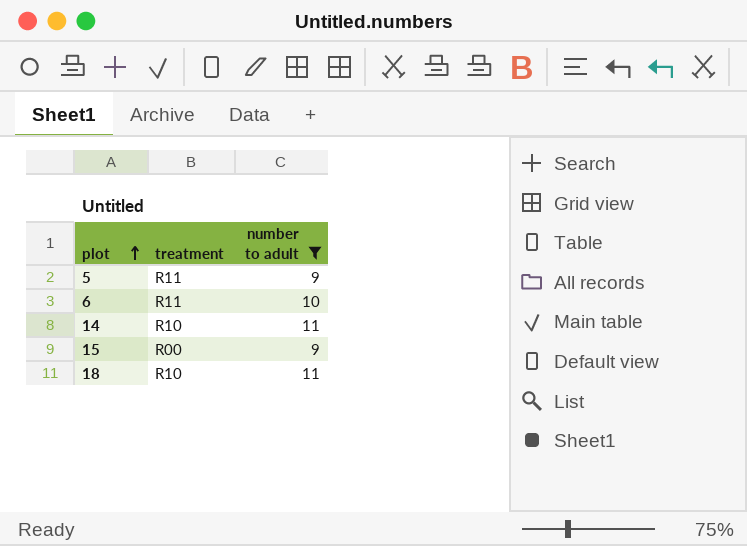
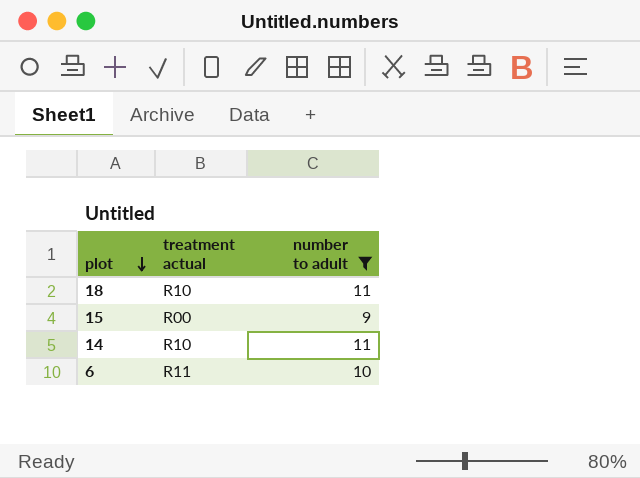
row order: plot ascending -> plot descending
column name: treatment -> treatment actual
row 5: R11 | 9 -> none

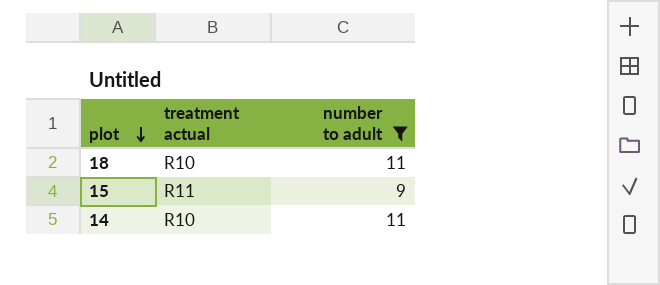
row 6: R11 | 10 -> none
15 | treatment actual: R00 -> R11

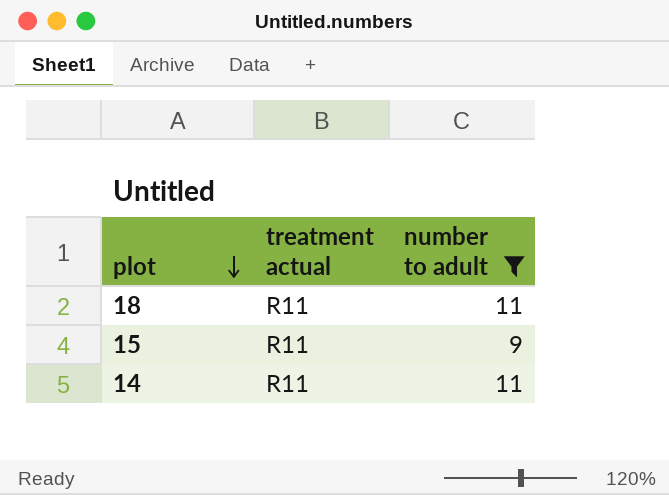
18 | treatment actual: R10 -> R11
14 | treatment actual: R10 -> R11

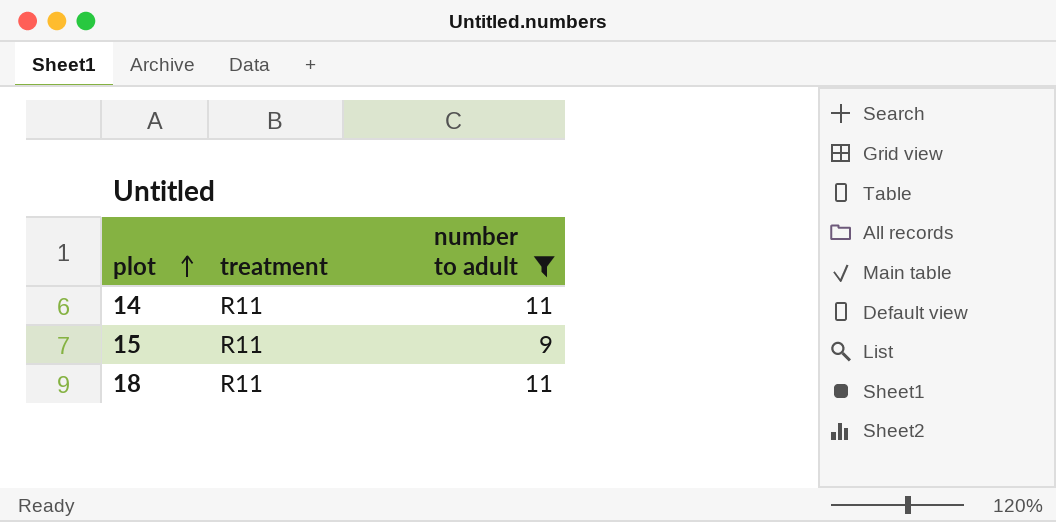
row order: plot descending -> plot ascending
column name: treatment actual -> treatment

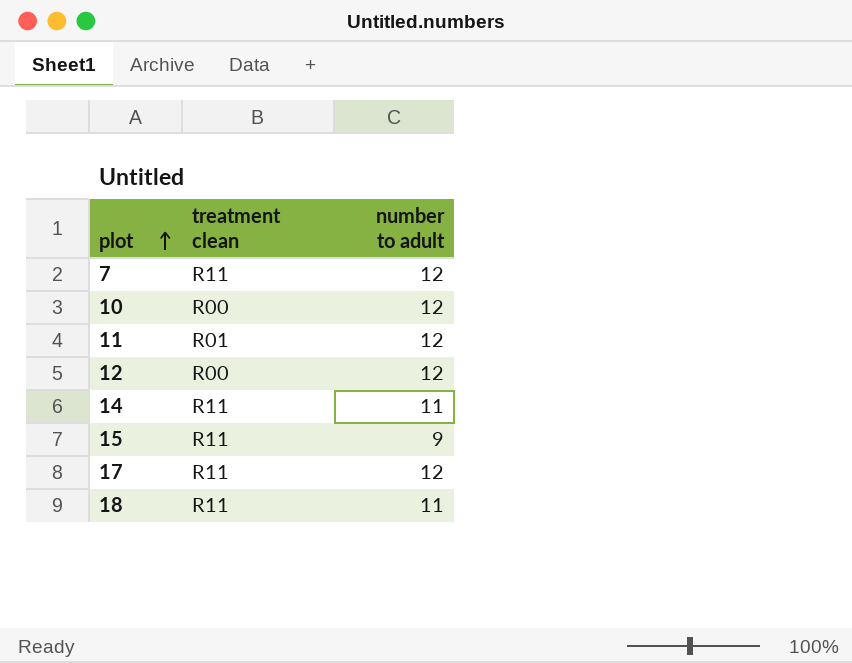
filter: number to adult != 12 -> none
column name: treatment -> treatment clean

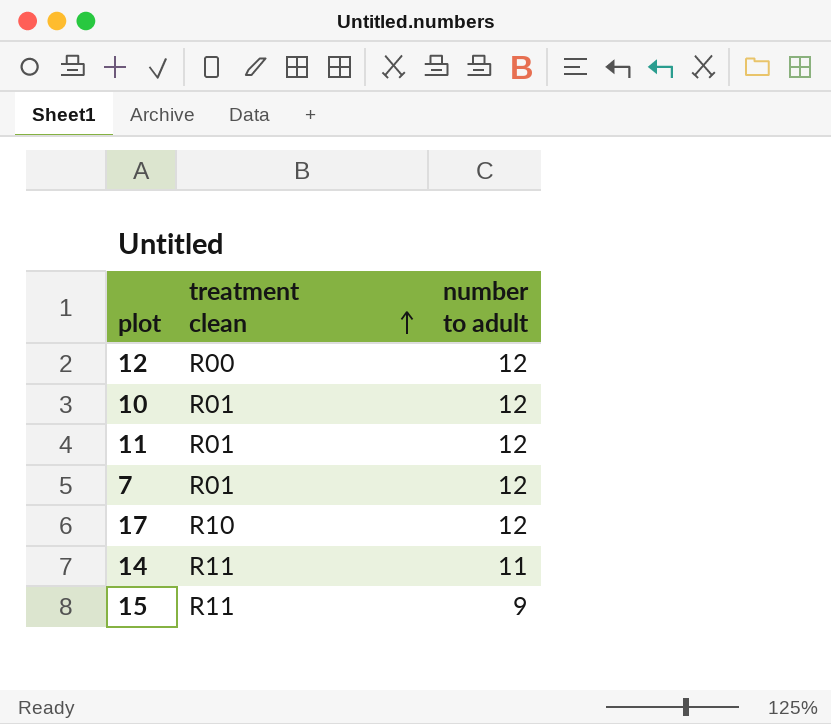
row order: plot ascending -> treatment clean ascending
row 18: R11 | 11 -> none
10 | treatment clean: R00 -> R01
7 | treatment clean: R11 -> R01
17 | treatment clean: R11 -> R10

